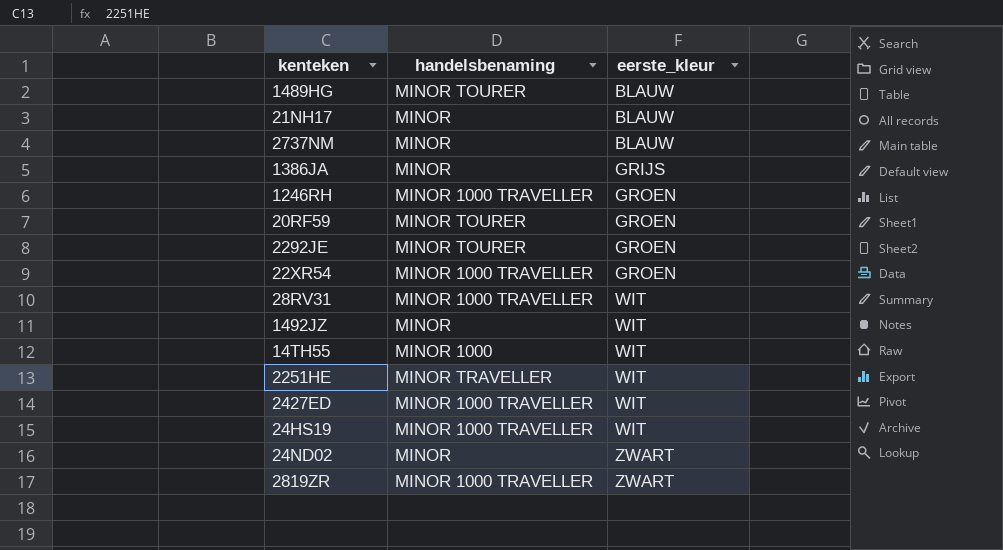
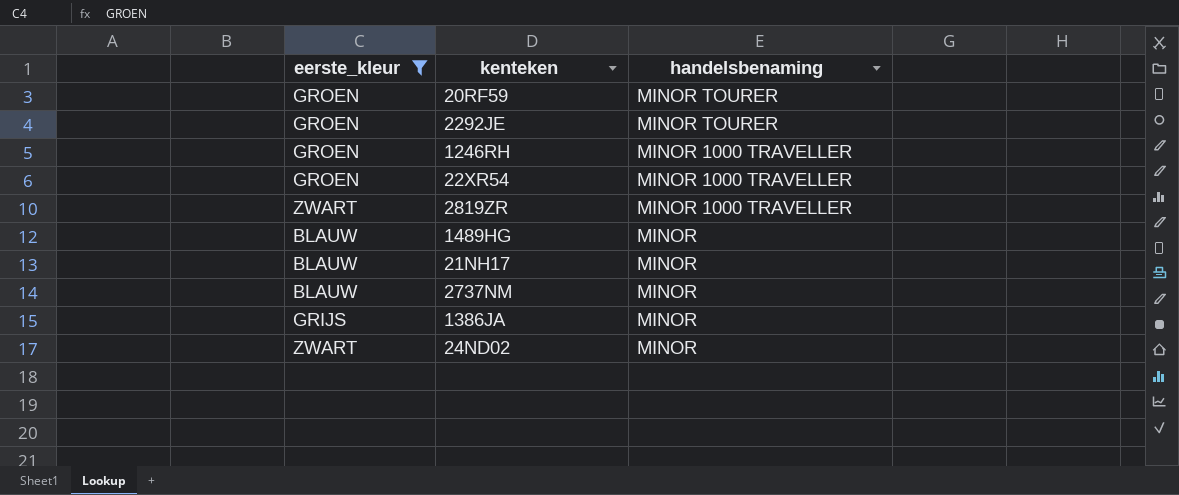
filter: none -> eerste_kleur != WIT
row order: eerste_kleur ascending -> handelsbenaming descending
column eerste_kleur | position: 3 -> 1
1489HG | handelsbenaming: MINOR TOURER -> MINOR

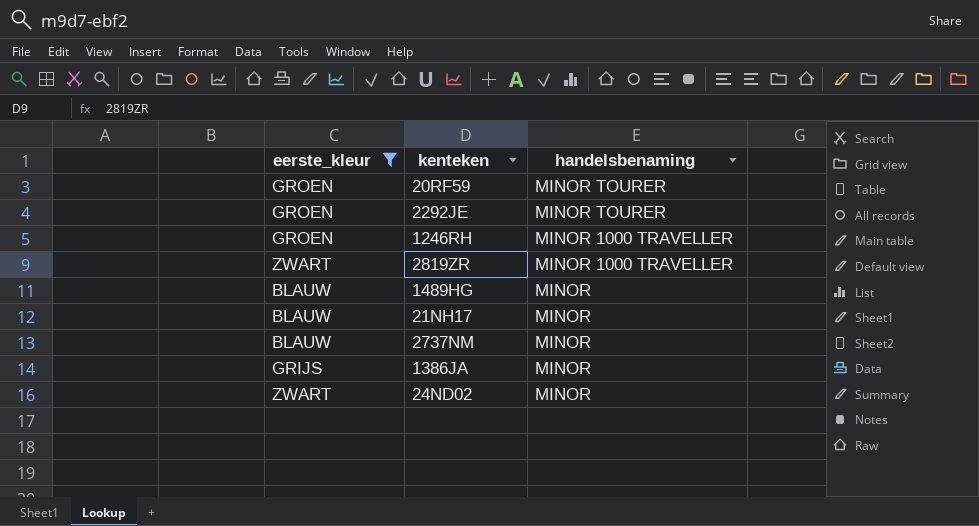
row 22XR54: GROEN | MINOR 1000 TRAVELLER -> none

